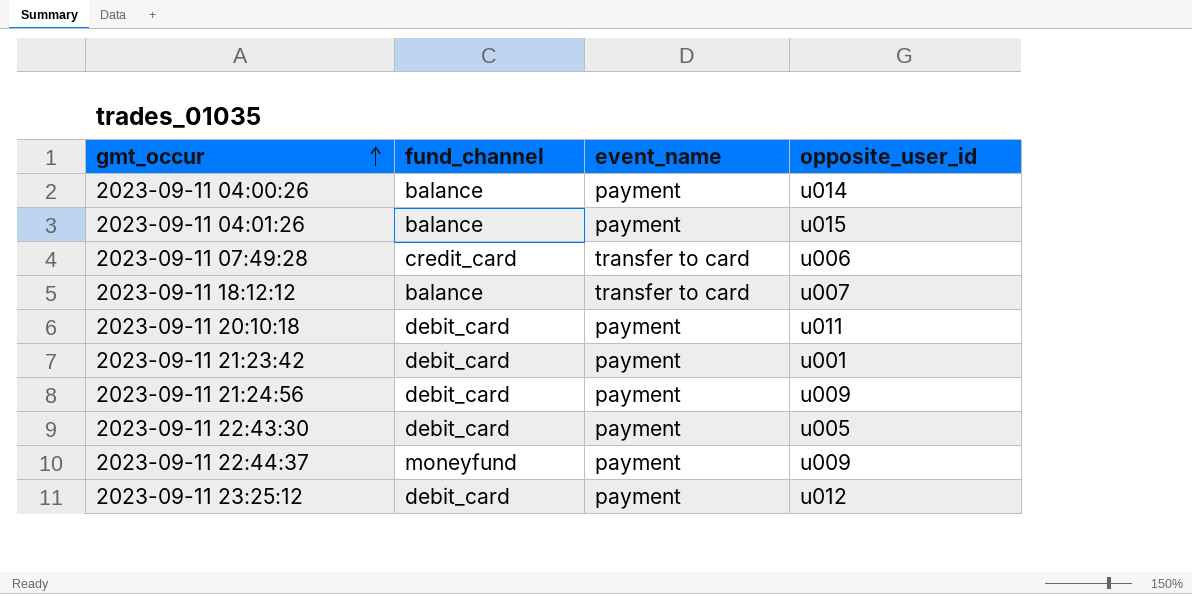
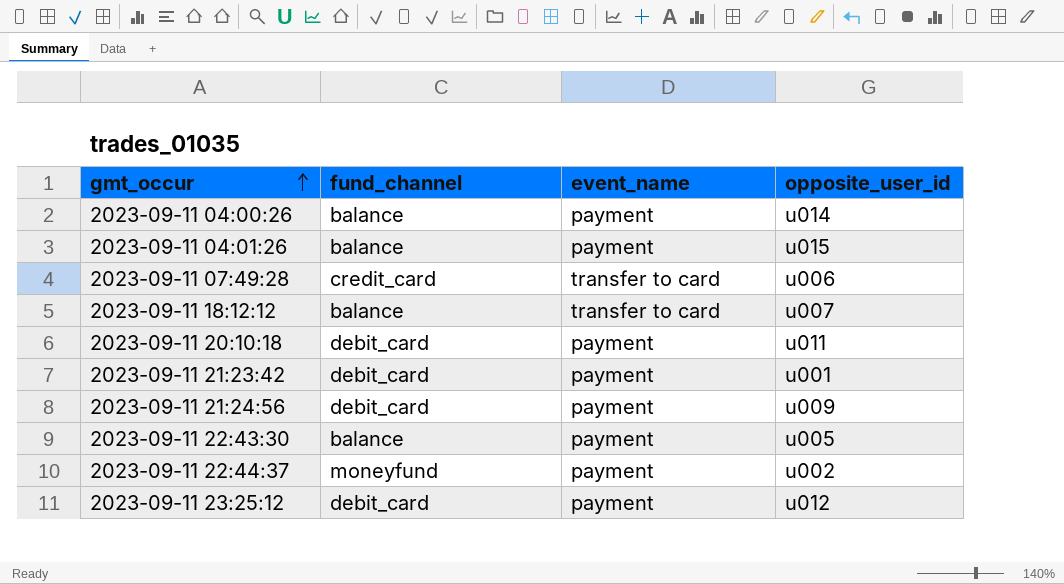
2023-09-11 22:43:30 | fund_channel: debit_card -> balance
2023-09-11 22:44:37 | opposite_user_id: u009 -> u002

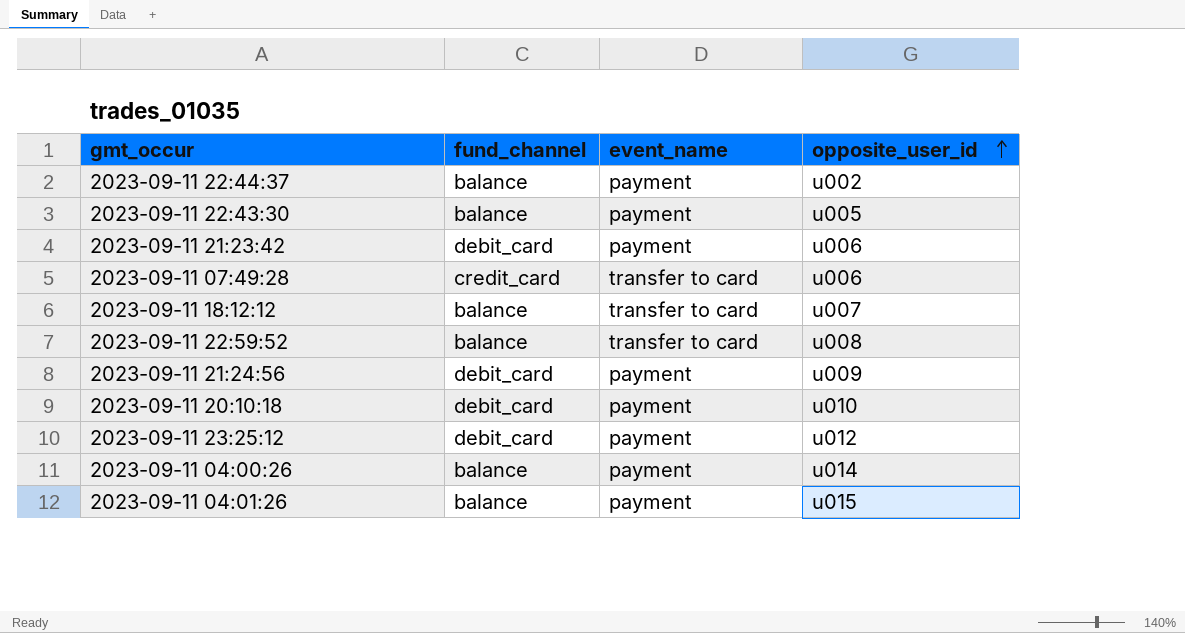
row order: gmt_occur ascending -> opposite_user_id ascending
2023-09-11 22:44:37 | fund_channel: moneyfund -> balance
2023-09-11 21:23:42 | opposite_user_id: u001 -> u006
row 2023-09-11 22:59:52: none -> balance | transfer to card | u008
2023-09-11 20:10:18 | opposite_user_id: u011 -> u010

